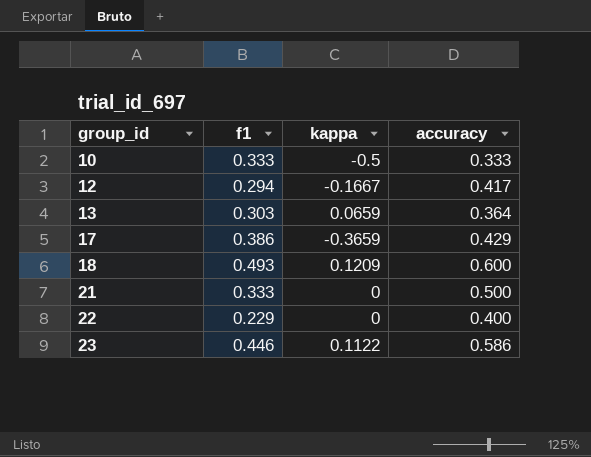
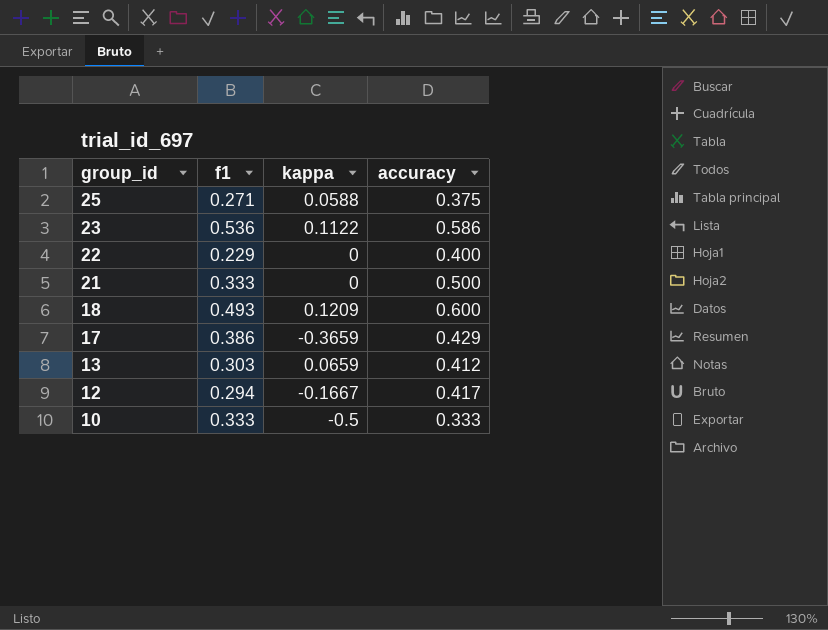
row order: group_id ascending -> group_id descending
row 25: none -> 0.271 | 0.0588 | 0.375
23 | f1: 0.446 -> 0.536
13 | accuracy: 0.364 -> 0.412

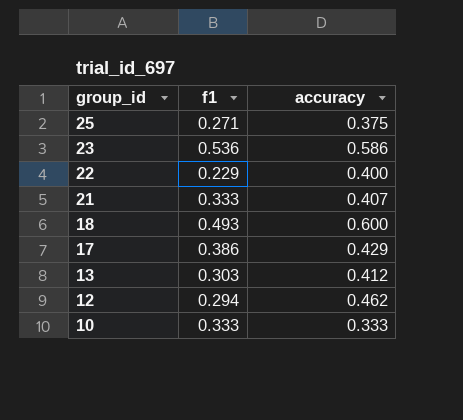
column kappa | position: 3 -> none
21 | accuracy: 0.500 -> 0.407
12 | accuracy: 0.417 -> 0.462

